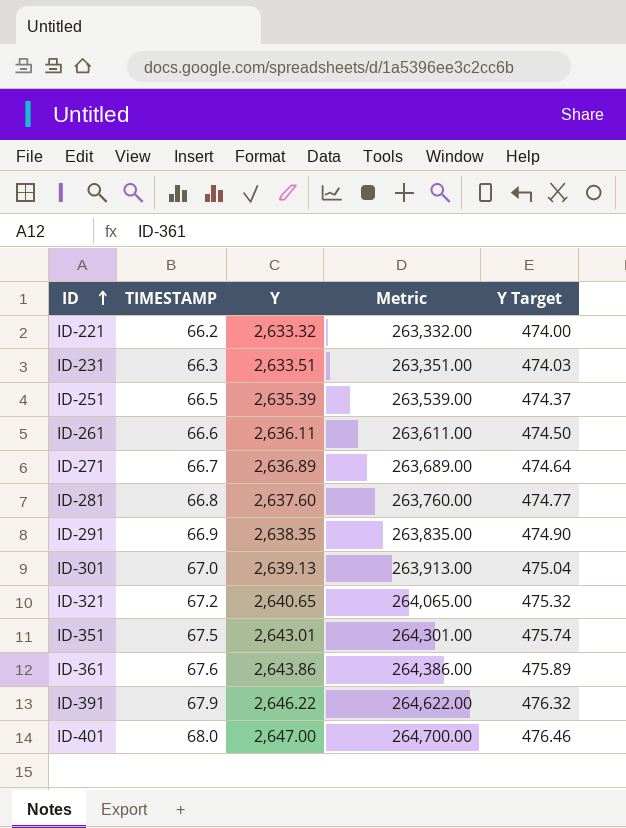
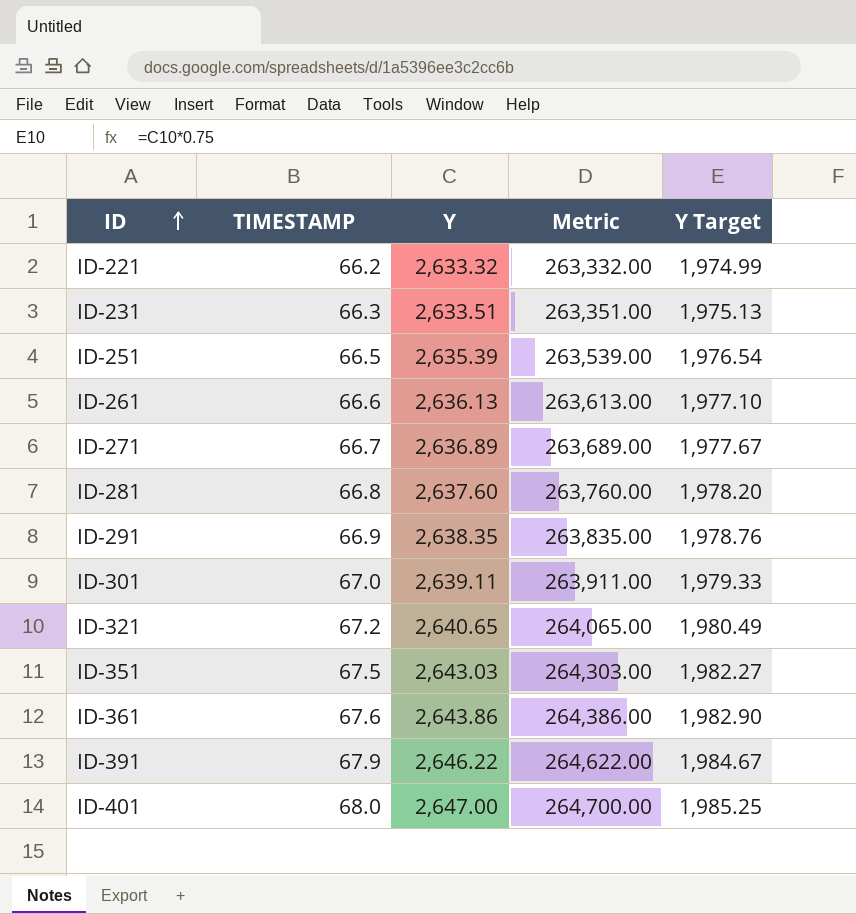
column Y Target | formula: [Y] * 0.18 -> [Y] * 0.75
ID-261 | Y: 2,636.11 -> 2,636.13
ID-261 | Metric: 263,611.00 -> 263,613.00
ID-301 | Y: 2,639.13 -> 2,639.11
ID-301 | Metric: 263,913.00 -> 263,911.00
ID-351 | Y: 2,643.01 -> 2,643.03
ID-351 | Metric: 264,301.00 -> 264,303.00

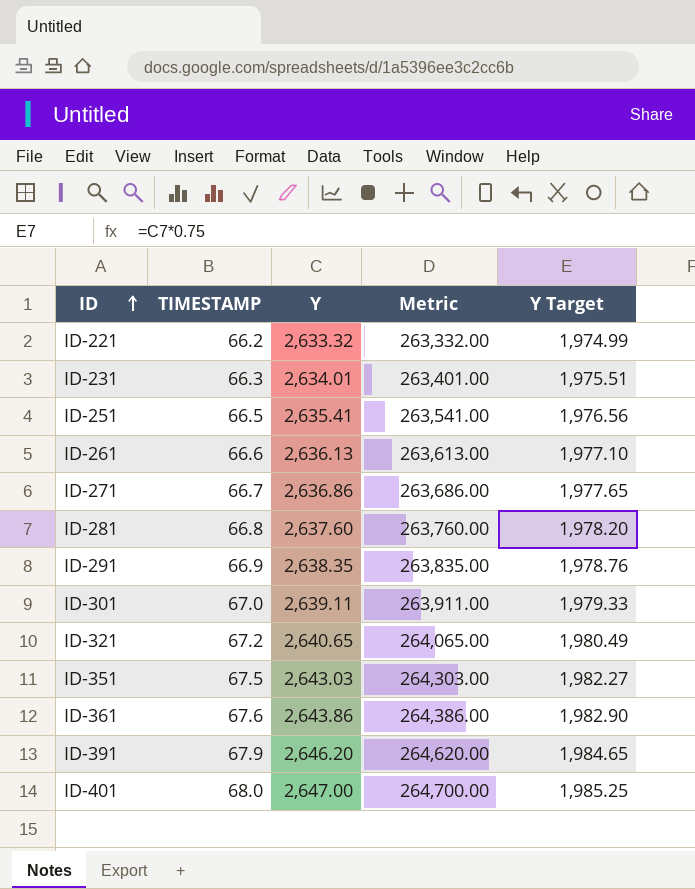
ID-231 | Y: 2,633.51 -> 2,634.01
ID-231 | Metric: 263,351.00 -> 263,401.00
ID-231 | Y Target: 1,975.13 -> 1,975.51
ID-251 | Y: 2,635.39 -> 2,635.41
ID-251 | Metric: 263,539.00 -> 263,541.00
ID-251 | Y Target: 1,976.54 -> 1,976.56
ID-271 | Y: 2,636.89 -> 2,636.86
ID-271 | Metric: 263,689.00 -> 263,686.00
ID-271 | Y Target: 1,977.67 -> 1,977.65
ID-391 | Y: 2,646.22 -> 2,646.20
ID-391 | Metric: 264,622.00 -> 264,620.00
ID-391 | Y Target: 1,984.67 -> 1,984.65

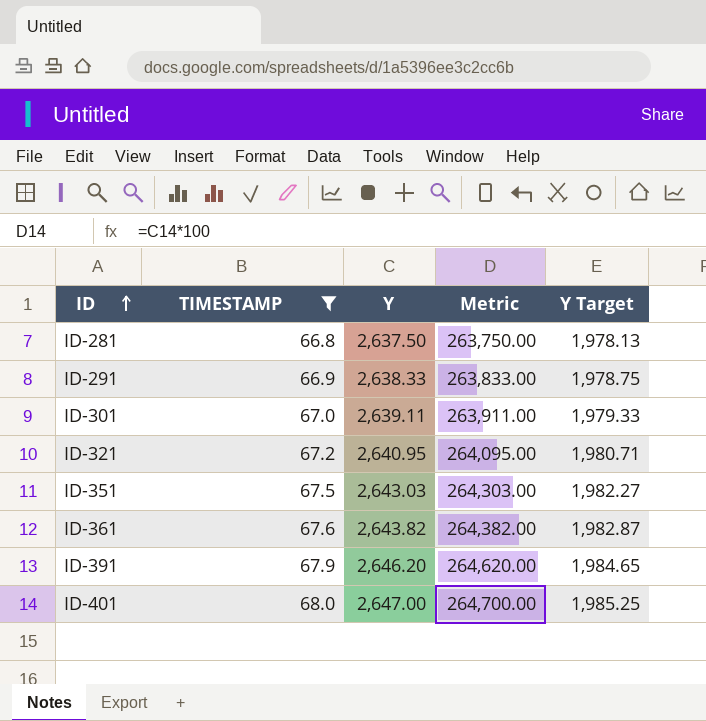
filter: none -> TIMESTAMP >= 66.8
ID-281 | Y: 2,637.60 -> 2,637.50
ID-281 | Metric: 263,760.00 -> 263,750.00
ID-281 | Y Target: 1,978.20 -> 1,978.13
ID-291 | Y: 2,638.35 -> 2,638.33
ID-291 | Metric: 263,835.00 -> 263,833.00
ID-291 | Y Target: 1,978.76 -> 1,978.75
ID-321 | Y: 2,640.65 -> 2,640.95
ID-321 | Metric: 264,065.00 -> 264,095.00
ID-321 | Y Target: 1,980.49 -> 1,980.71
ID-361 | Y: 2,643.86 -> 2,643.82
ID-361 | Metric: 264,386.00 -> 264,382.00
ID-361 | Y Target: 1,982.90 -> 1,982.87

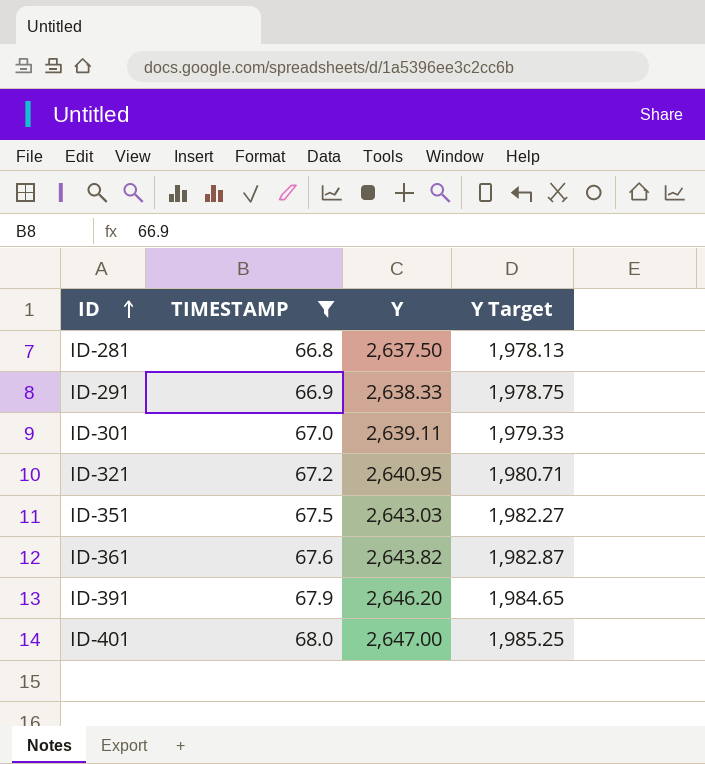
column Metric | formula: [Y] * 100 -> none

